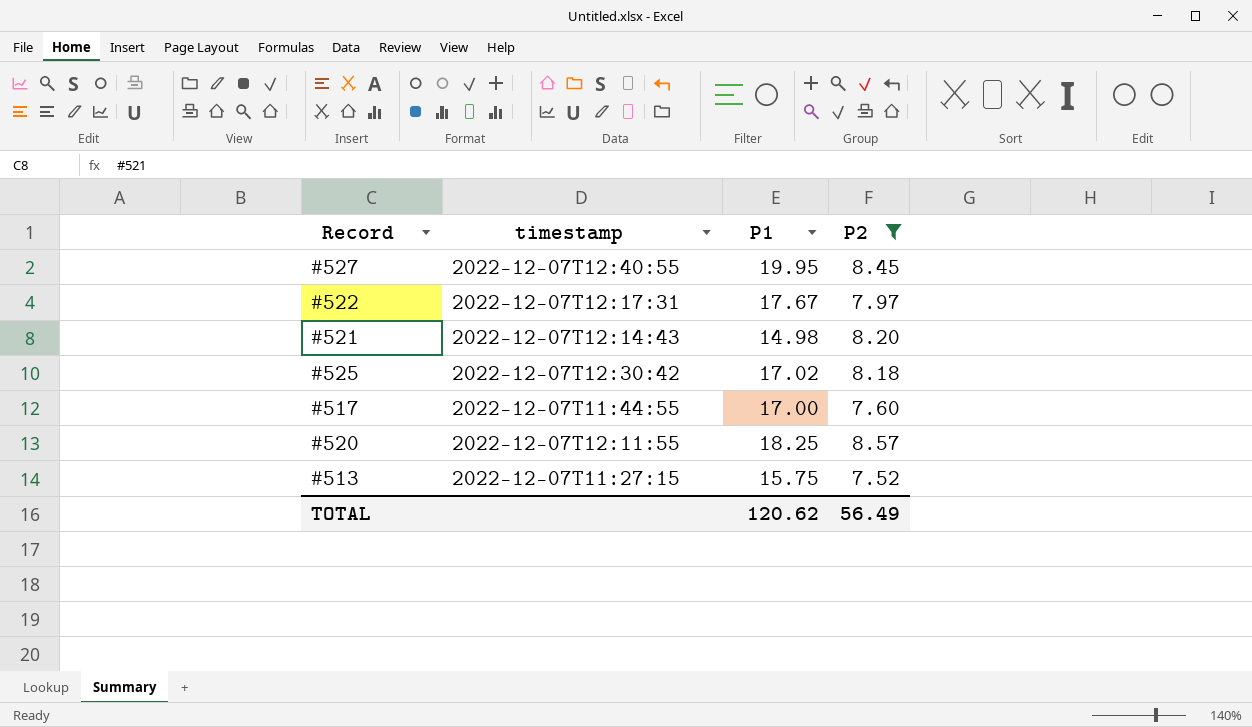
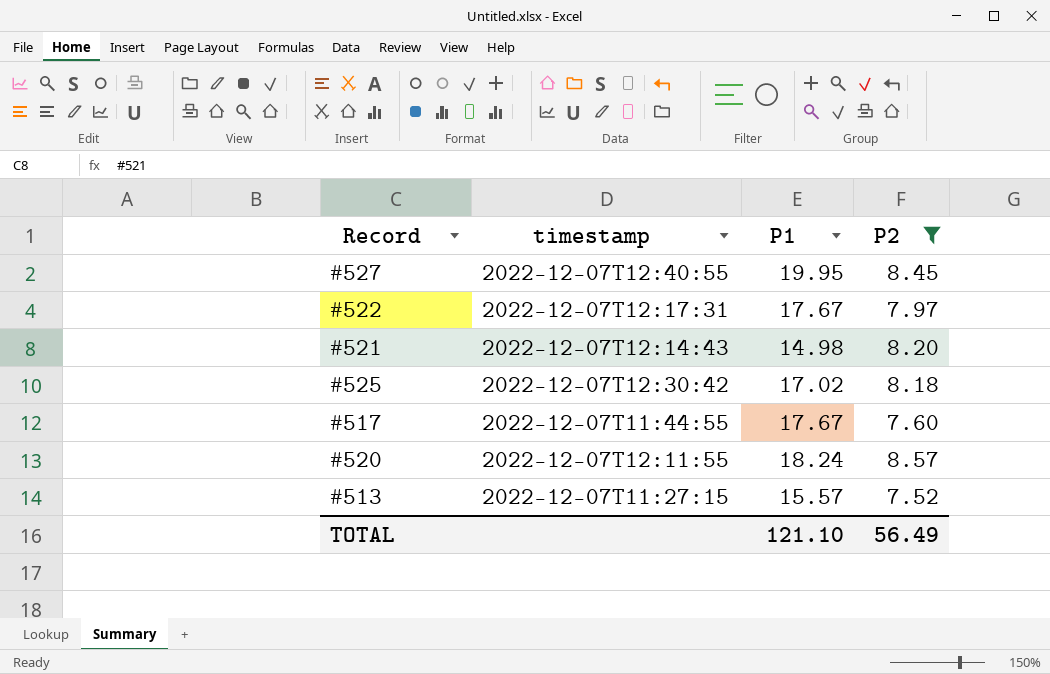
#517 | P1: 17.00 -> 17.67
#520 | P1: 18.25 -> 18.24
#513 | P1: 15.75 -> 15.57
TOTAL | P1: 120.62 -> 121.10

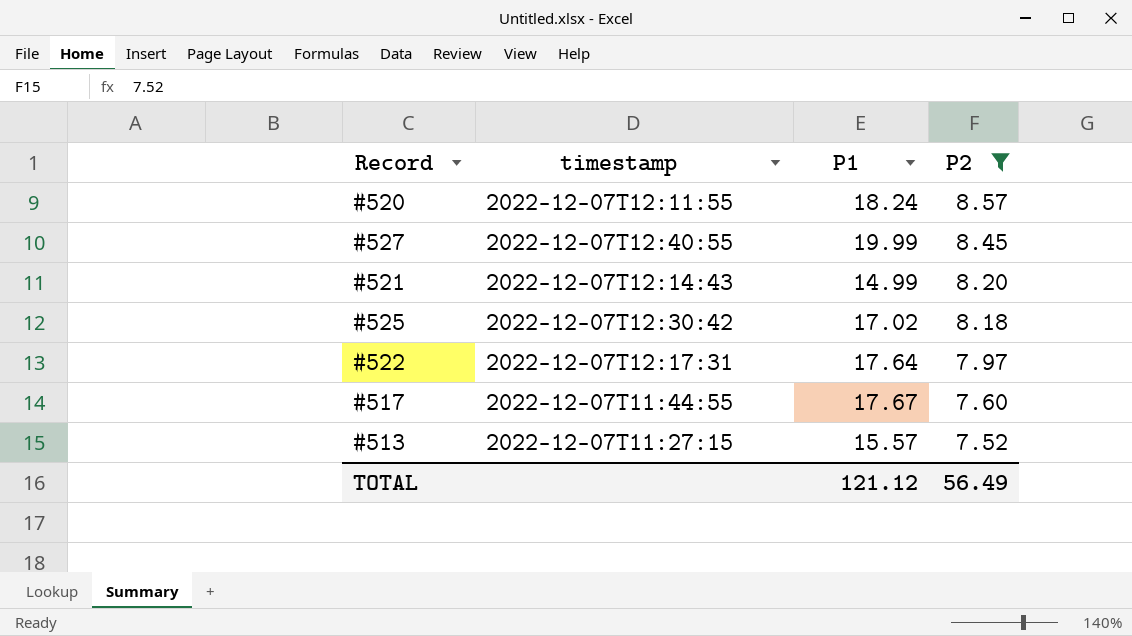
row order: none -> P2 descending
#527 | P1: 19.95 -> 19.99
#521 | P1: 14.98 -> 14.99
#522 | P1: 17.67 -> 17.64
TOTAL | P1: 121.10 -> 121.12

